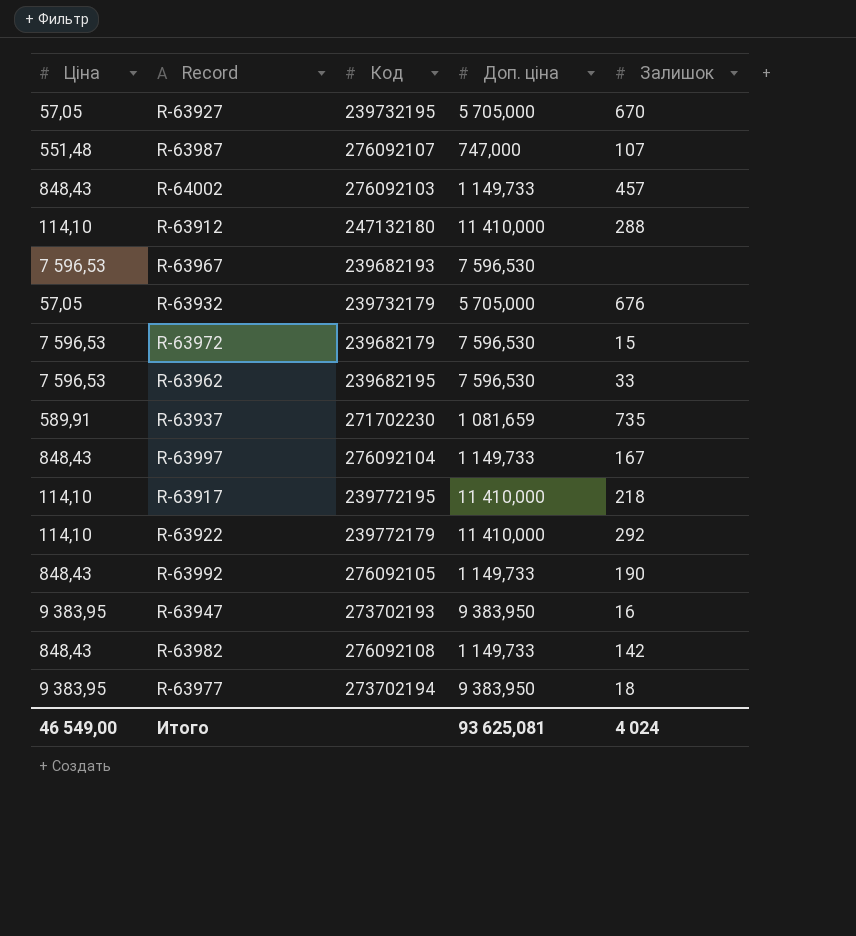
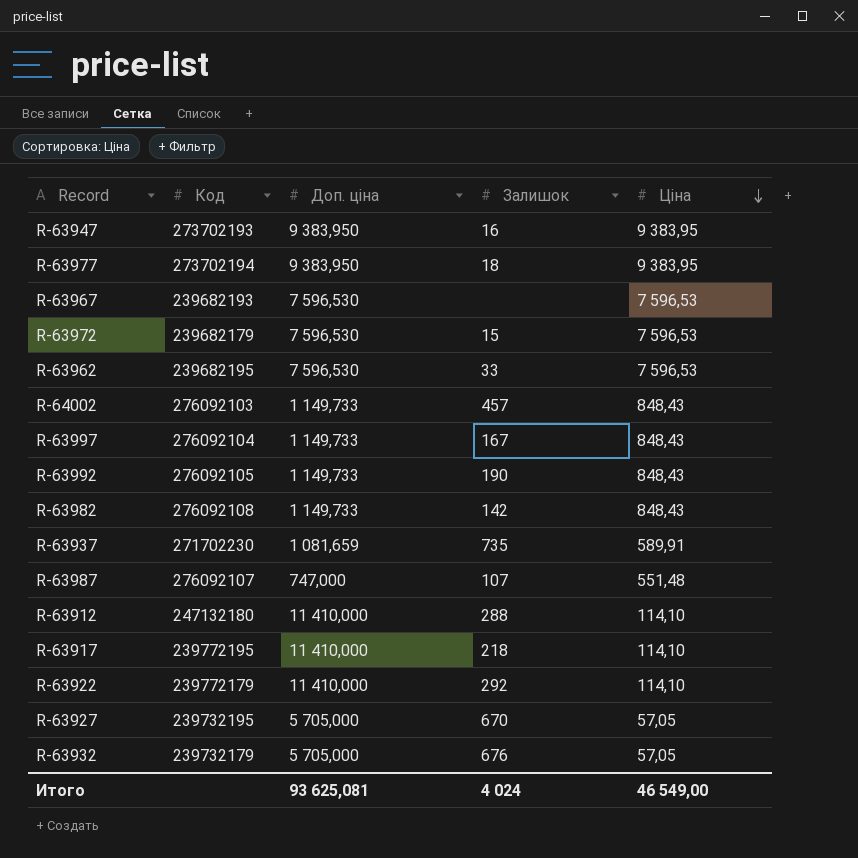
row order: none -> Ціна descending
column Ціна | position: 1 -> 5

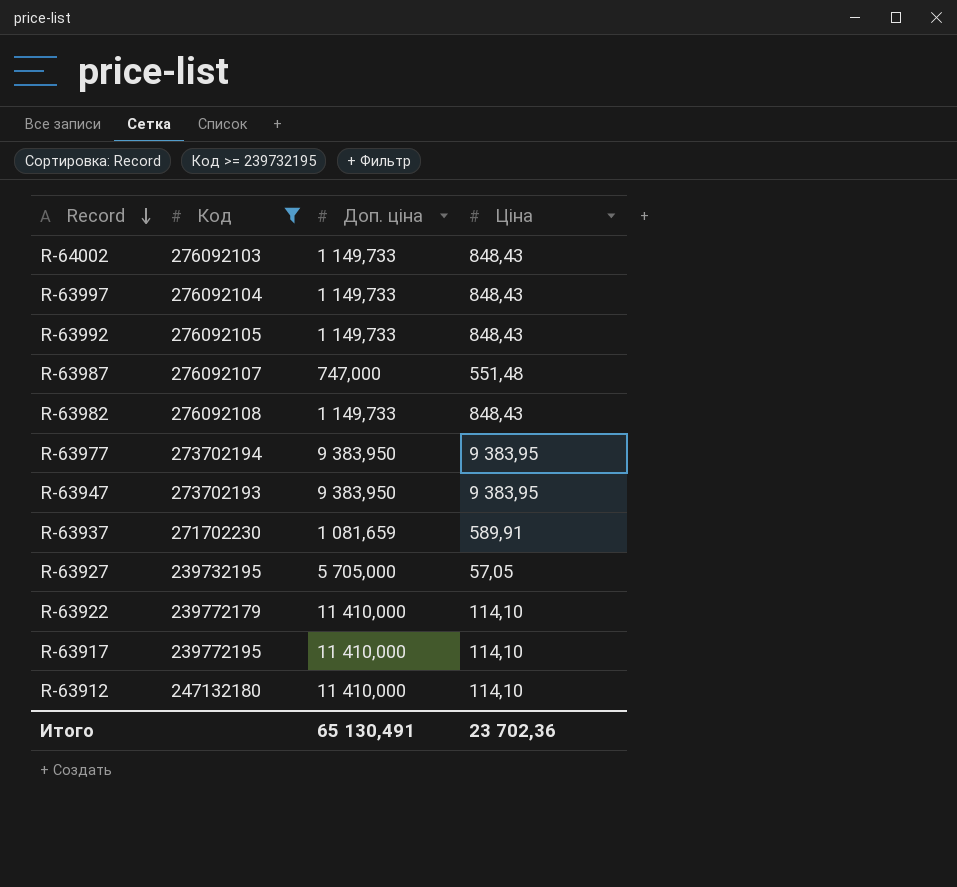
filter: none -> Код >= 239732195
row order: Ціна descending -> Record descending
column Залишок | position: 4 -> none
Итого | Доп. ціна: 93 625,081 -> 65 130,491
Итого | Ціна: 46 549,00 -> 23 702,36

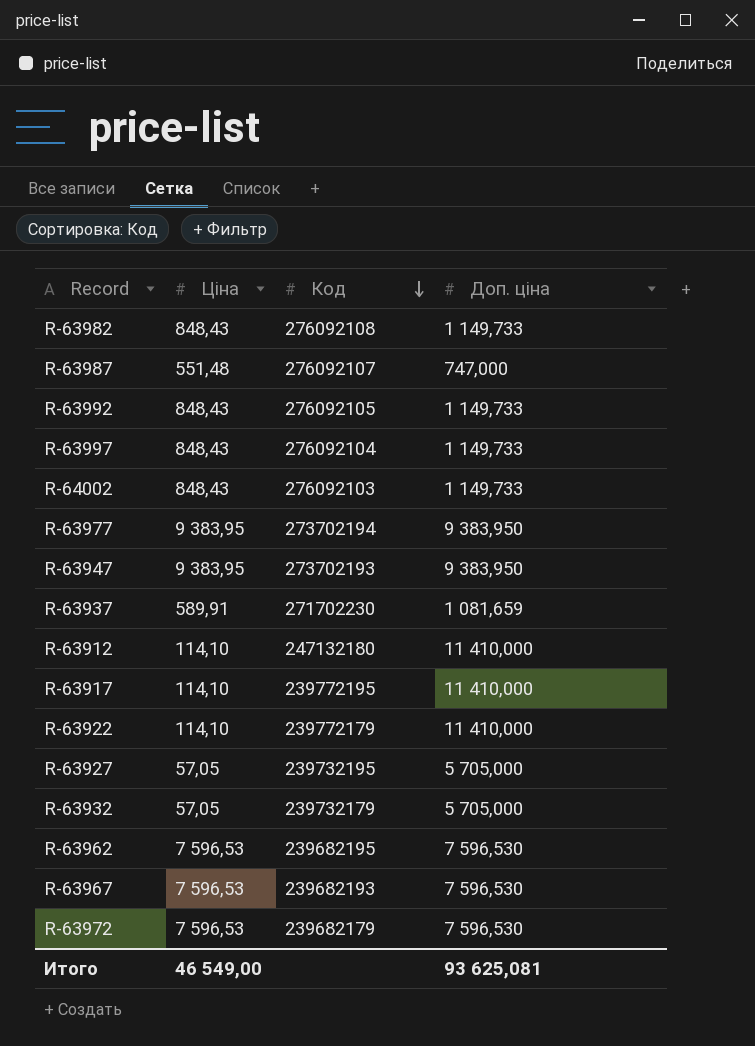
filter: Код >= 239732195 -> none
row order: Record descending -> Код descending
column Ціна | position: 4 -> 2
Итого | Ціна: 23 702,36 -> 46 549,00
Итого | Доп. ціна: 65 130,491 -> 93 625,081

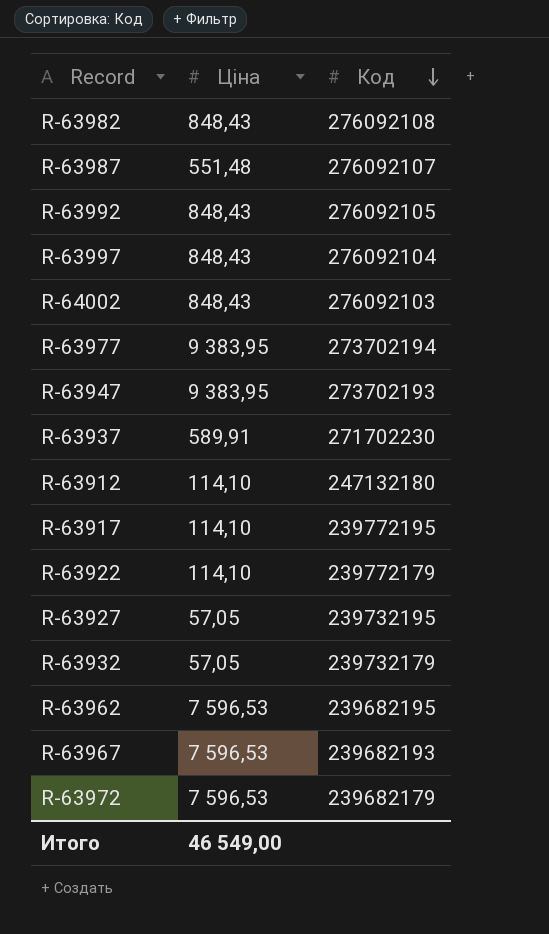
column Доп. ціна | position: 4 -> none

